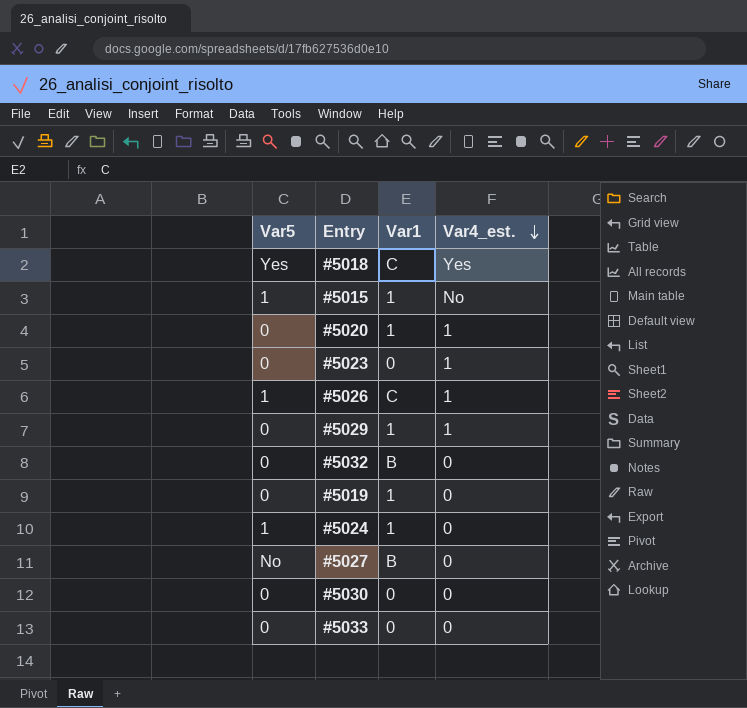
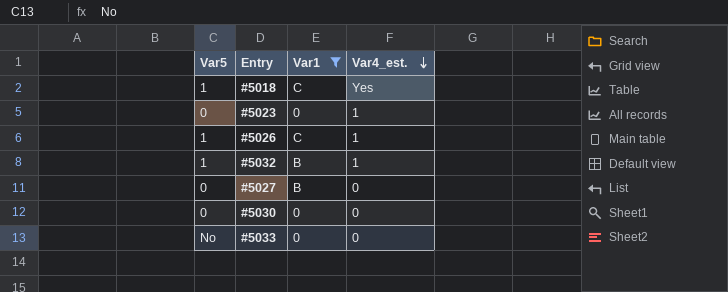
filter: none -> Var1 != 1
#5018 | Var5: Yes -> 1
#5032 | Var5: 0 -> 1
#5032 | Var4_est.: 0 -> 1
#5027 | Var5: No -> 0
#5033 | Var5: 0 -> No

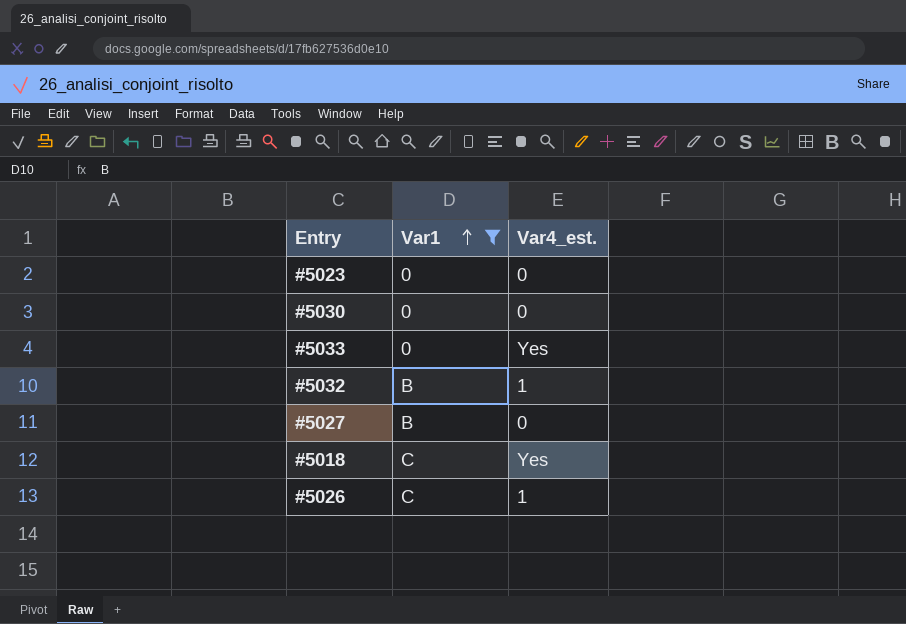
row order: Var4_est. descending -> Var1 ascending
column Var5 | position: 1 -> none
#5023 | Var4_est.: 1 -> 0
#5033 | Var4_est.: 0 -> Yes

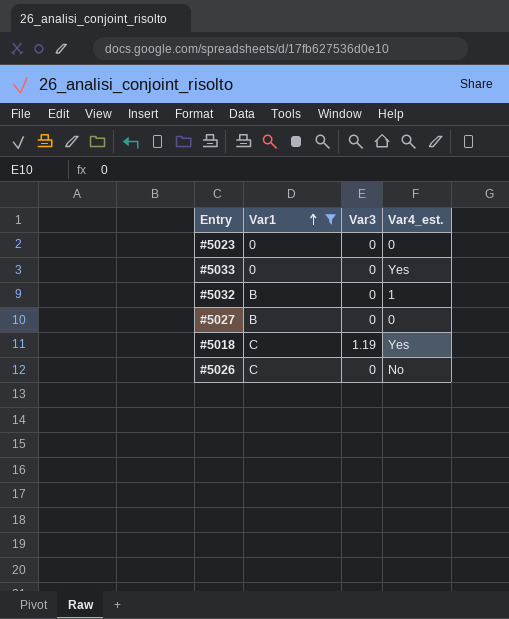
column Var3 | position: none -> 3
row #5030: 0 | 0 -> none
#5026 | Var4_est.: 1 -> No

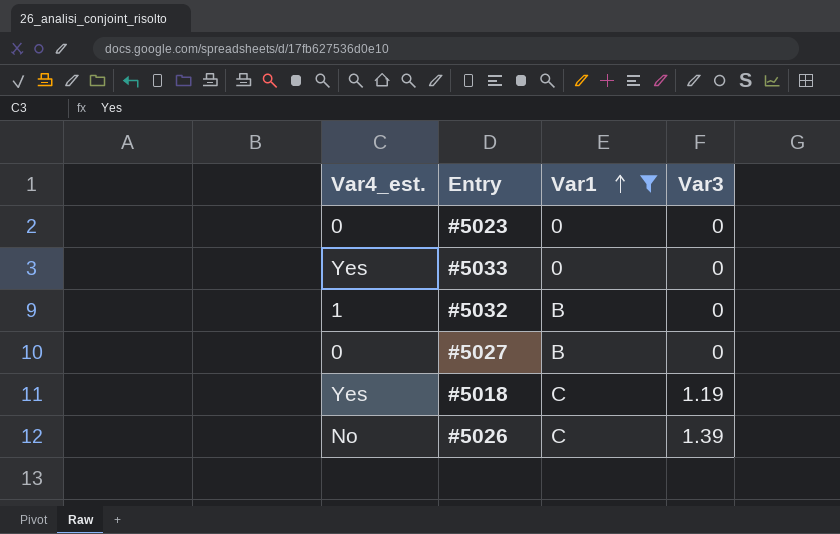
column Var4_est. | position: 4 -> 1
#5026 | Var3: 0 -> 1.39

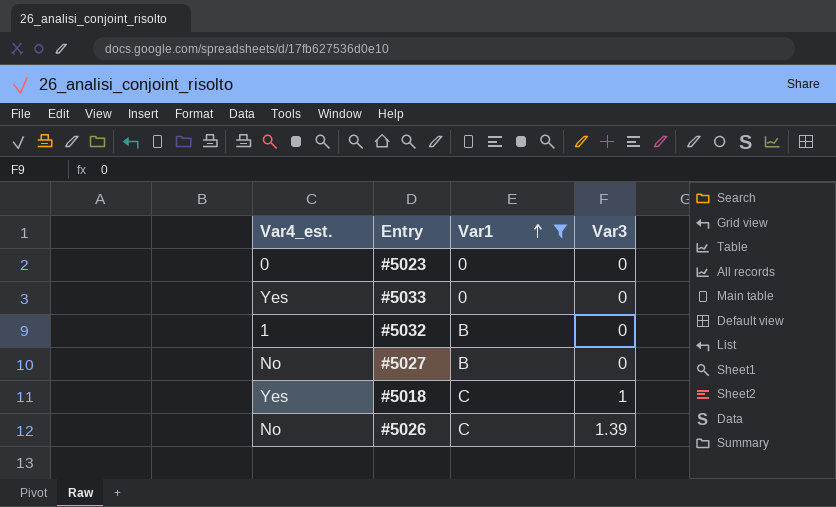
#5027 | Var4_est.: 0 -> No
#5018 | Var3: 1.19 -> 1

